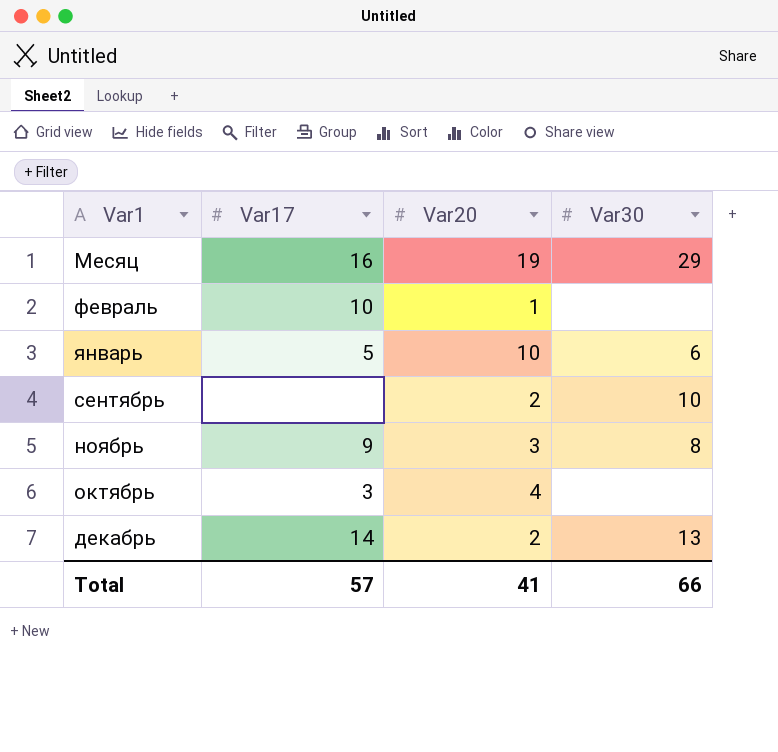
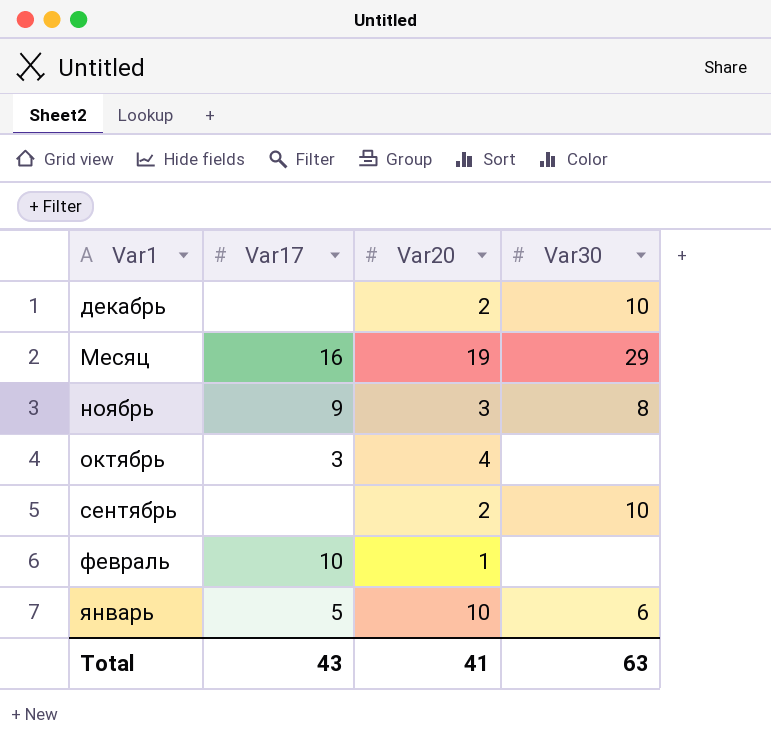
row order: none -> Var1 ascending
декабрь | Var17: 14 -> none
декабрь | Var30: 13 -> 10
Total | Var17: 57 -> 43
Total | Var30: 66 -> 63

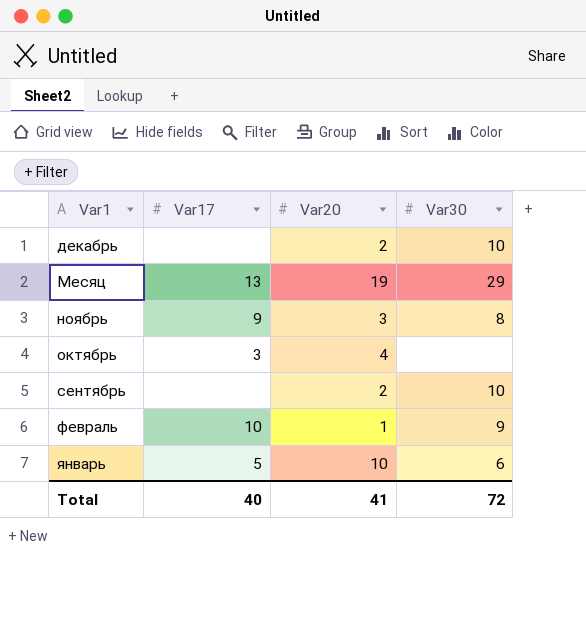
Месяц | Var17: 16 -> 13
февраль | Var30: none -> 9
Total | Var17: 43 -> 40
Total | Var30: 63 -> 72

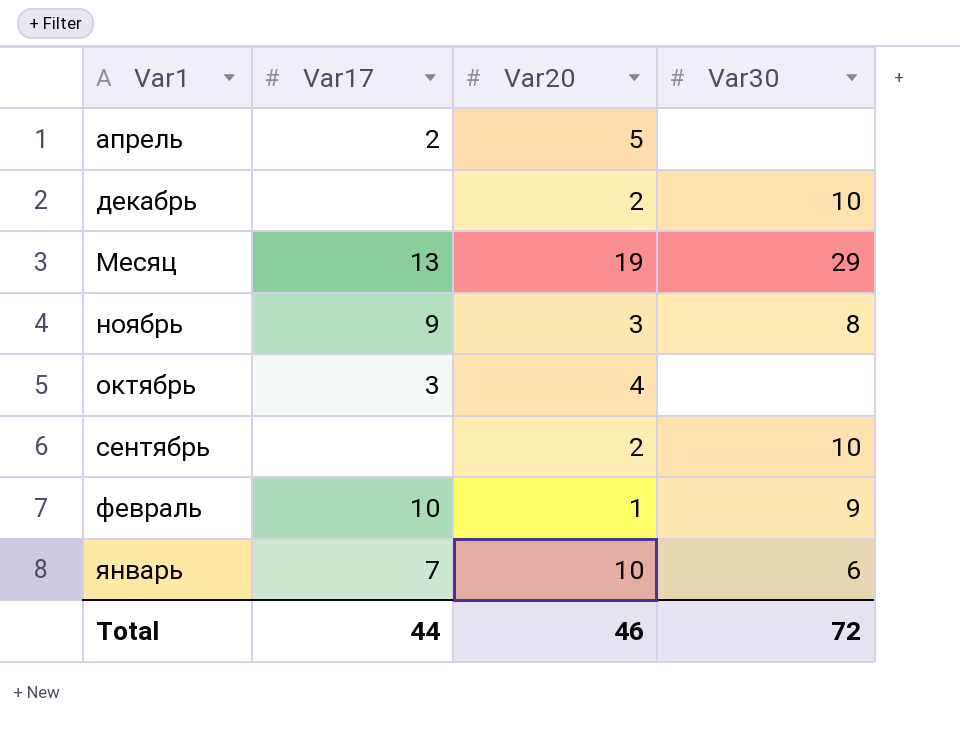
row апрель: none -> 2 | 5 | none
январь | Var17: 5 -> 7
Total | Var17: 40 -> 44
Total | Var20: 41 -> 46

